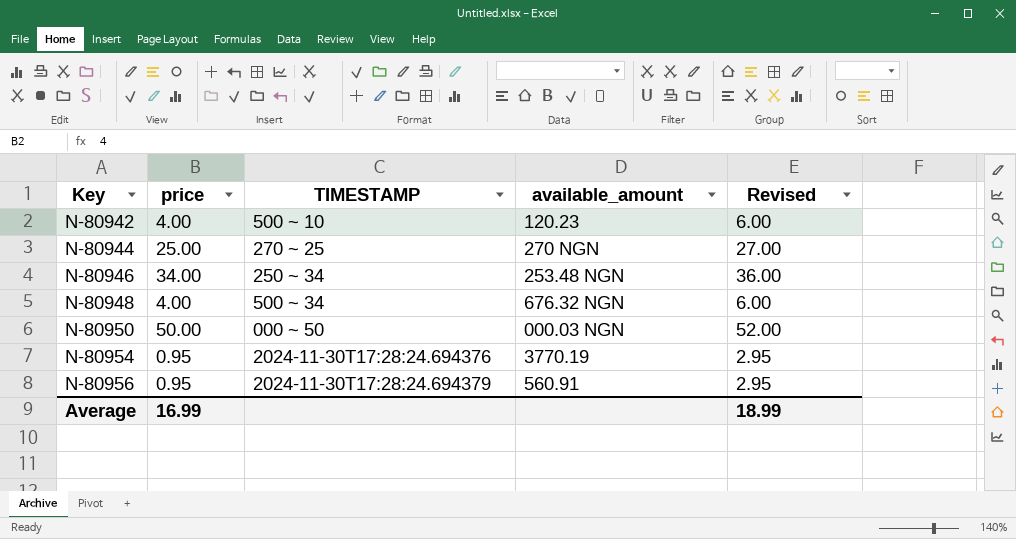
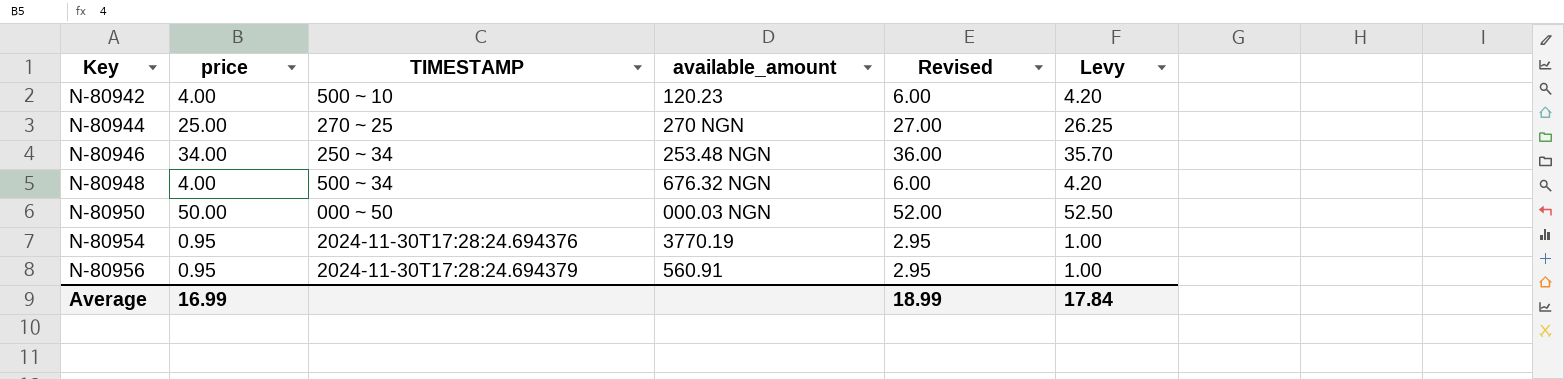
column Levy | formula: none -> [price] * 1.05

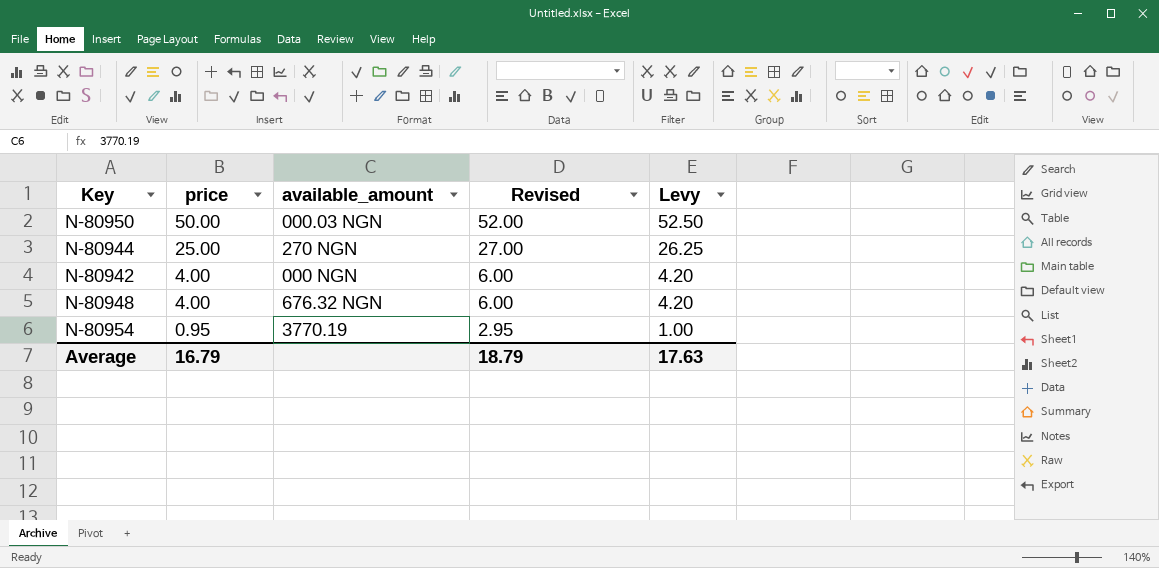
row order: Key ascending -> price descending
column TIMESTAMP | position: 3 -> none
row N-80946: 34.00 | 250 ~ 34 | 253.48 NGN | 36.00 | 35.70 -> none
row N-80956: 0.95 | 2024-11-30T17:28:24.694379 | 560.91 | 2.95 | 1.00 -> none
N-80942 | available_amount: 120.23 -> 000 NGN
Average | price: 16.99 -> 16.79
Average | Revised: 18.99 -> 18.79
Average | Levy: 17.84 -> 17.63

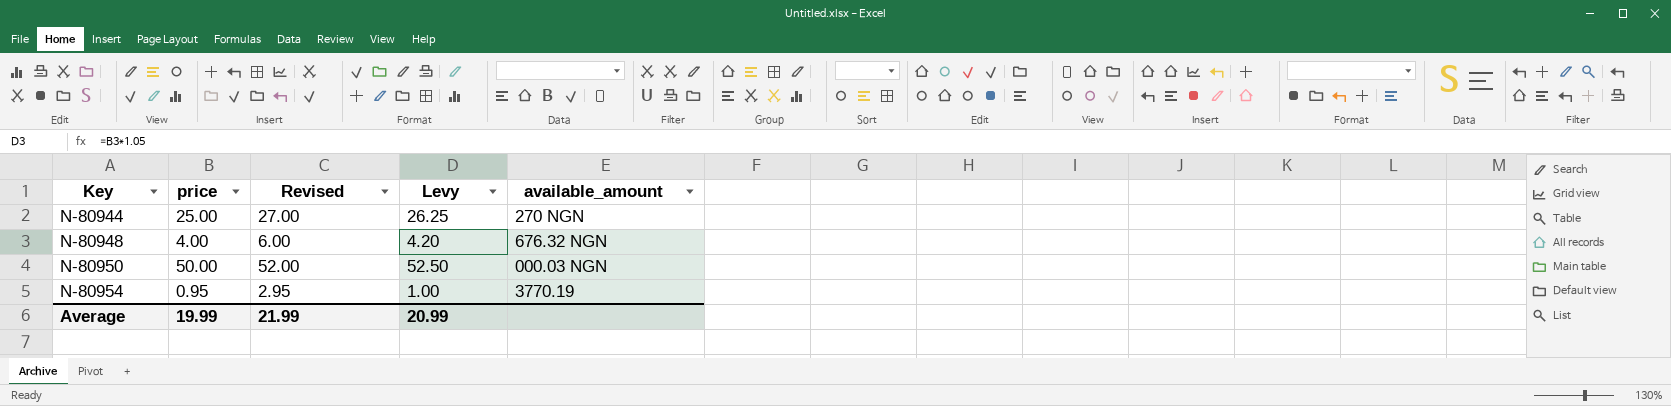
row order: price descending -> Key ascending
column available_amount | position: 3 -> 5
row N-80942: 4.00 | 000 NGN | 6.00 | 4.20 -> none
Average | price: 16.79 -> 19.99
Average | Revised: 18.79 -> 21.99
Average | Levy: 17.63 -> 20.99

